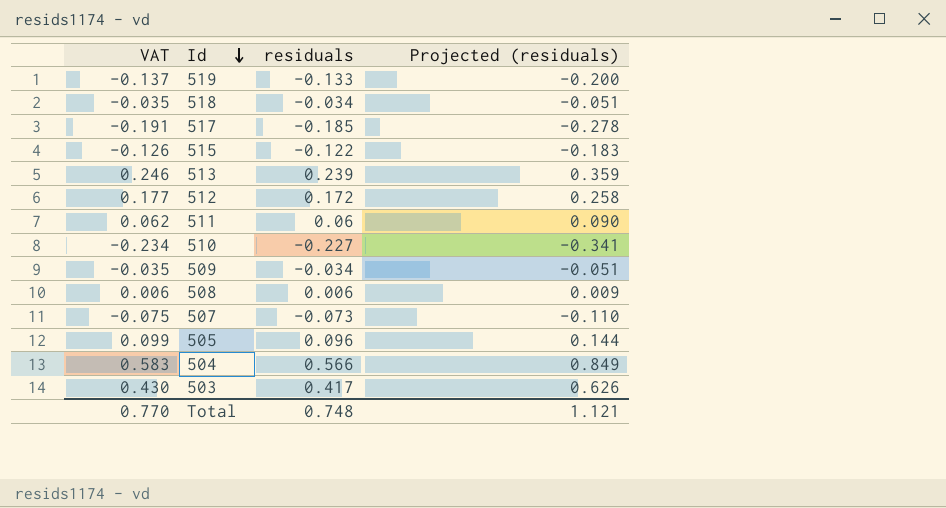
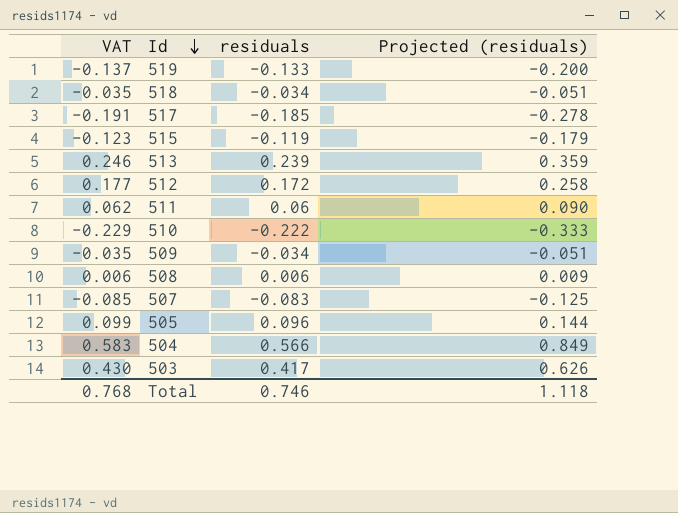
515 | VAT: -0.126 -> -0.123
515 | residuals: -0.122 -> -0.119
515 | Projected (residuals): -0.183 -> -0.179
510 | VAT: -0.234 -> -0.229
510 | residuals: -0.227 -> -0.222
510 | Projected (residuals): -0.341 -> -0.333
507 | VAT: -0.075 -> -0.085
507 | residuals: -0.073 -> -0.083
507 | Projected (residuals): -0.110 -> -0.125
Total | VAT: 0.770 -> 0.768
Total | residuals: 0.748 -> 0.746
Total | Projected (residuals): 1.121 -> 1.118

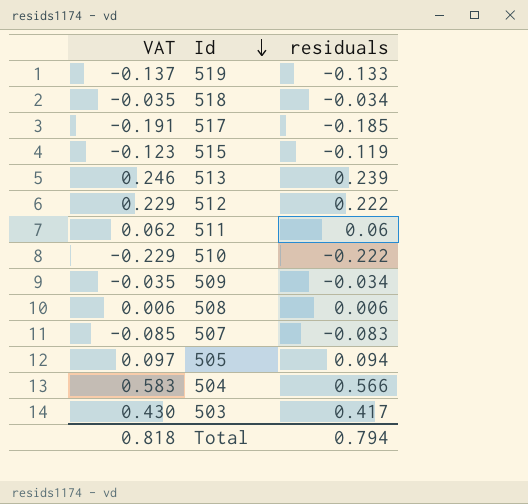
column Projected (residuals) | formula: [residuals] * 1.5 -> none
512 | VAT: 0.177 -> 0.229
512 | residuals: 0.172 -> 0.222
505 | VAT: 0.099 -> 0.097
505 | residuals: 0.096 -> 0.094
Total | VAT: 0.768 -> 0.818
Total | residuals: 0.746 -> 0.794

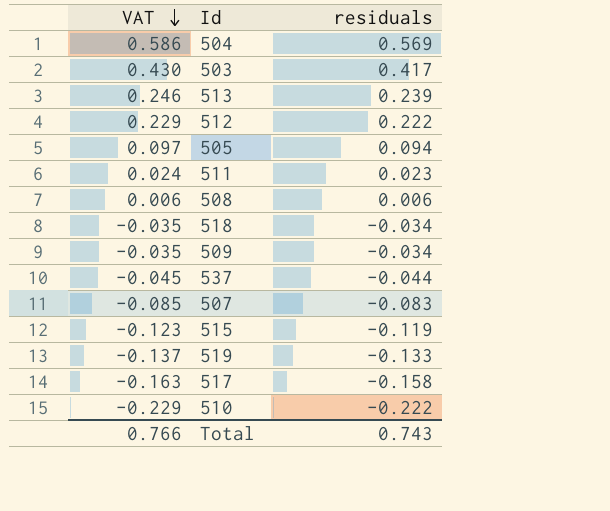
row order: Id descending -> VAT descending
504 | VAT: 0.583 -> 0.586
504 | residuals: 0.566 -> 0.569
511 | VAT: 0.062 -> 0.024
511 | residuals: 0.06 -> 0.023
row 537: none -> -0.045 | -0.044
517 | VAT: -0.191 -> -0.163
517 | residuals: -0.185 -> -0.158
Total | VAT: 0.818 -> 0.766
Total | residuals: 0.794 -> 0.743

